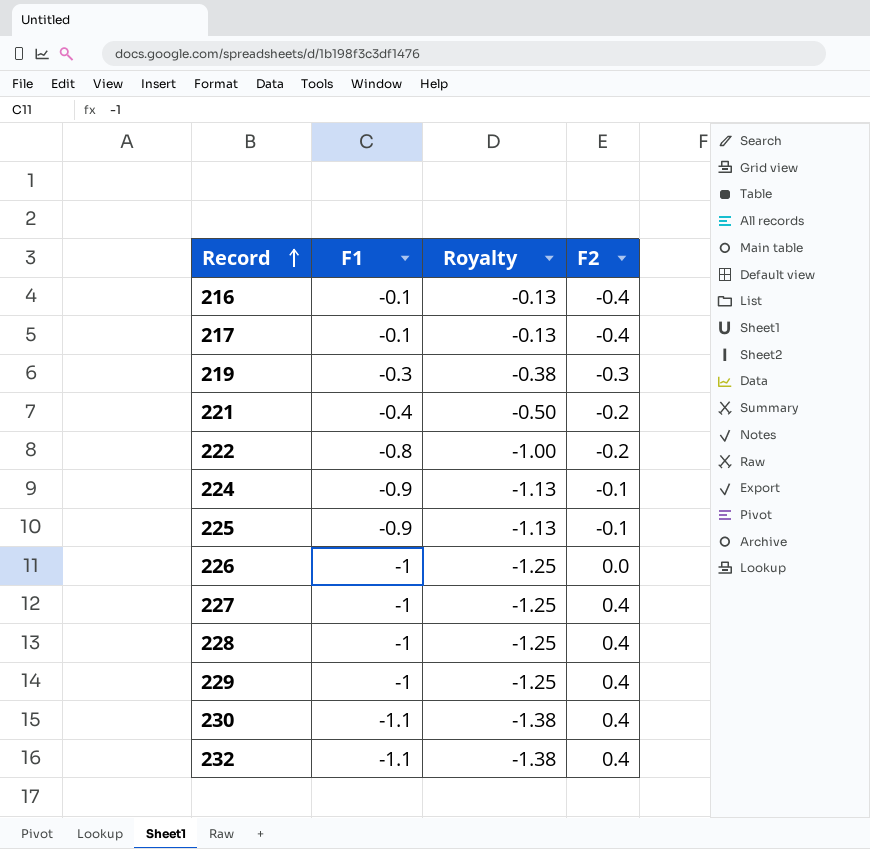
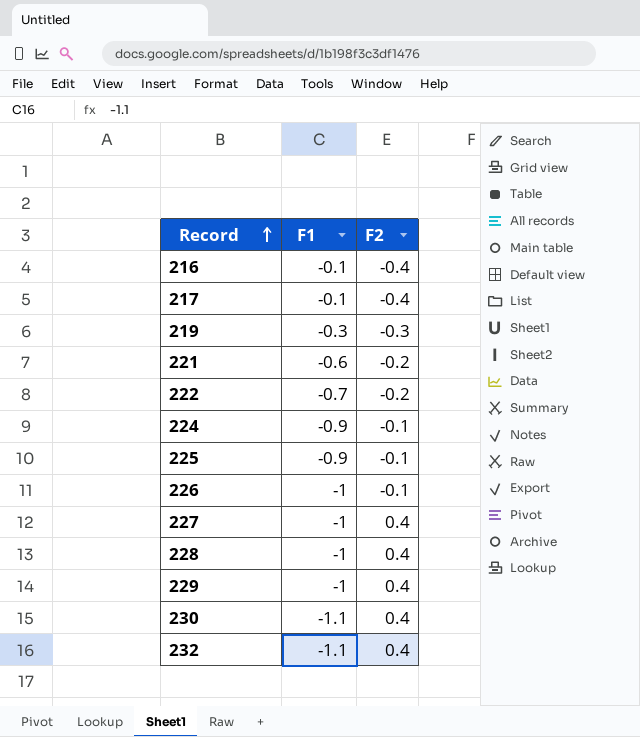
column Royalty | formula: [F1] * 1.25 -> none
221 | F1: -0.4 -> -0.6
222 | F1: -0.8 -> -0.7
226 | F2: 0.0 -> -0.1

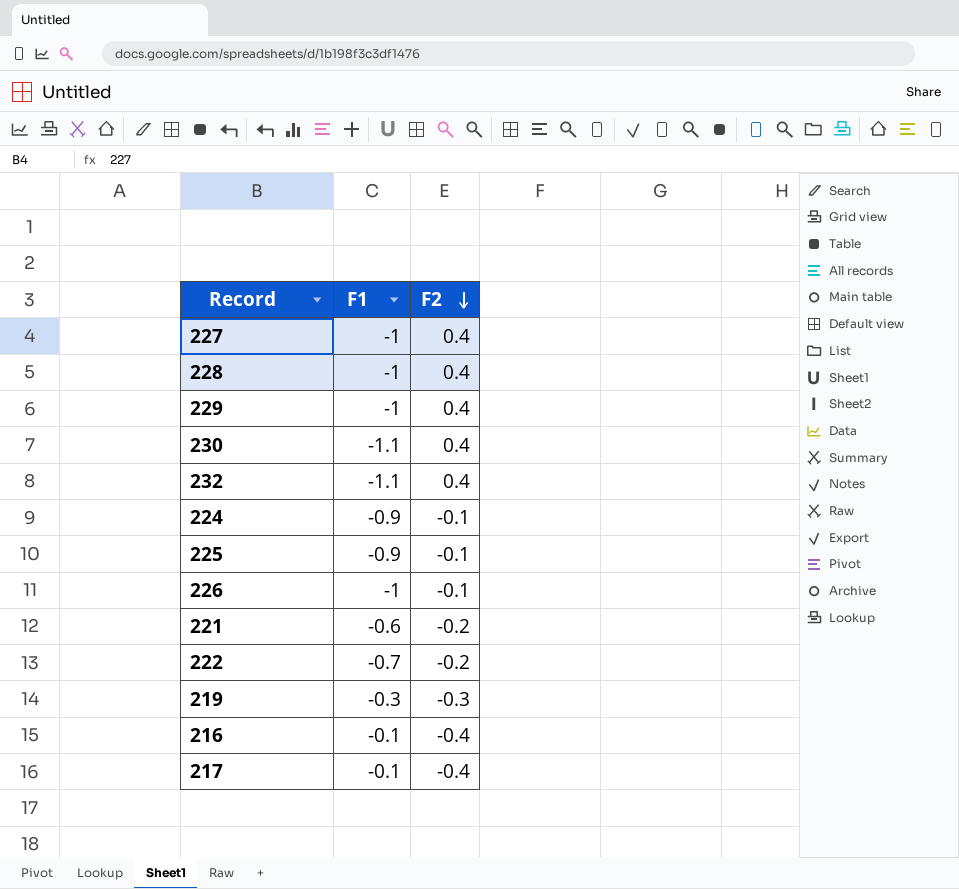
row order: Record ascending -> F2 descending

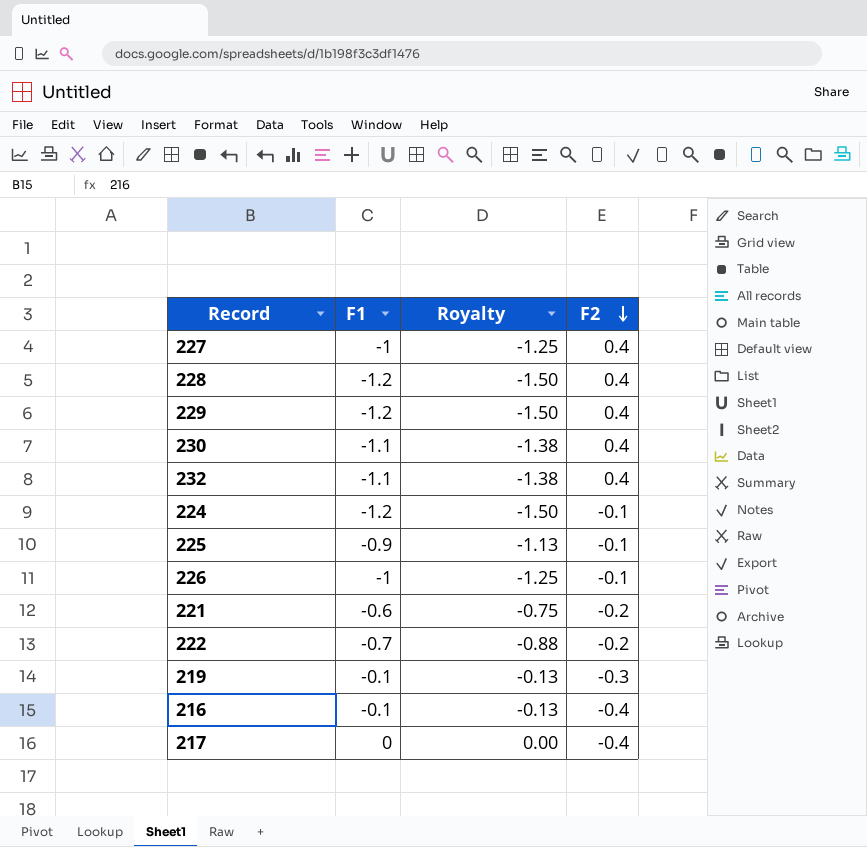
column Royalty | formula: none -> [F1] * 1.25
228 | F1: -1 -> -1.2
229 | F1: -1 -> -1.2
224 | F1: -0.9 -> -1.2
219 | F1: -0.3 -> -0.1
217 | F1: -0.1 -> 0

